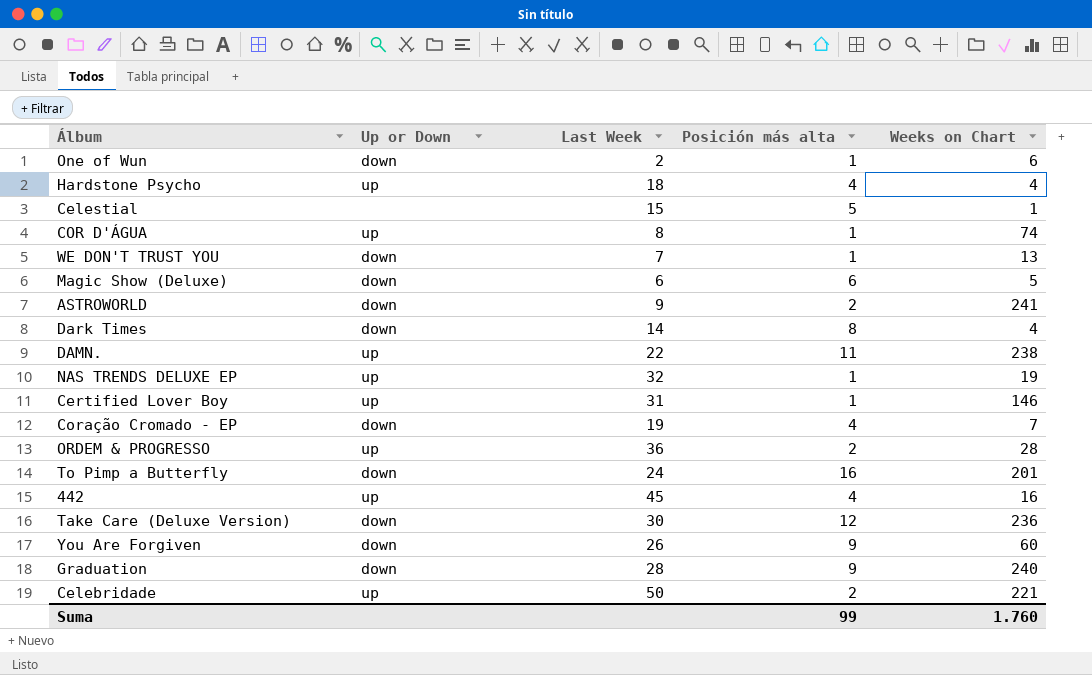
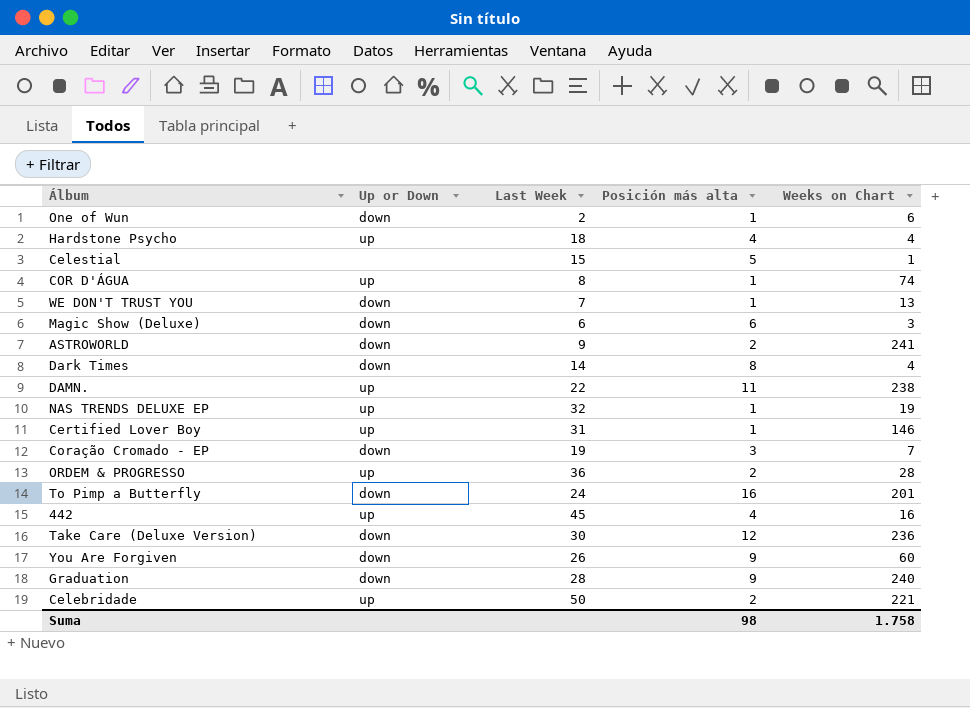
Magic Show (Deluxe) | Weeks on Chart: 5 -> 3
Coração Cromado - EP | Posición más alta: 4 -> 3
Suma | Posición más alta: 99 -> 98
Suma | Weeks on Chart: 1.760 -> 1.758

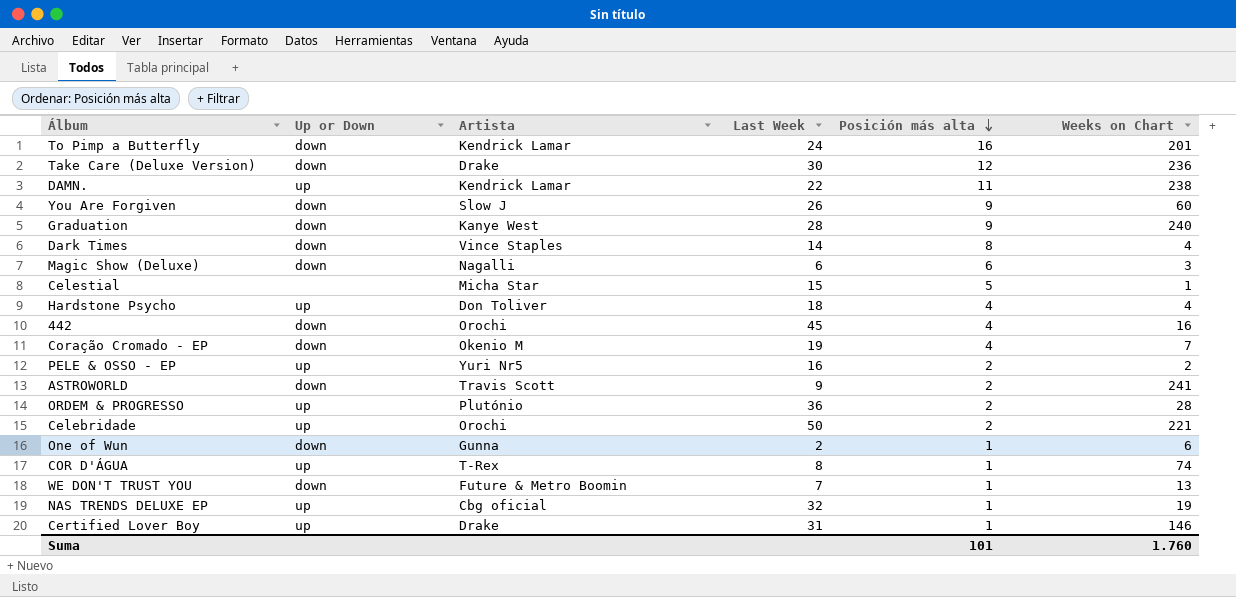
row order: none -> Posición más alta descending
column Artista | position: none -> 3
442 | Up or Down: up -> down
Coração Cromado - EP | Posición más alta: 3 -> 4
row PELE & OSSO - EP: none -> up | Yuri Nr5 | 16 | 2 | 2
Suma | Posición más alta: 98 -> 101
Suma | Weeks on Chart: 1.758 -> 1.760

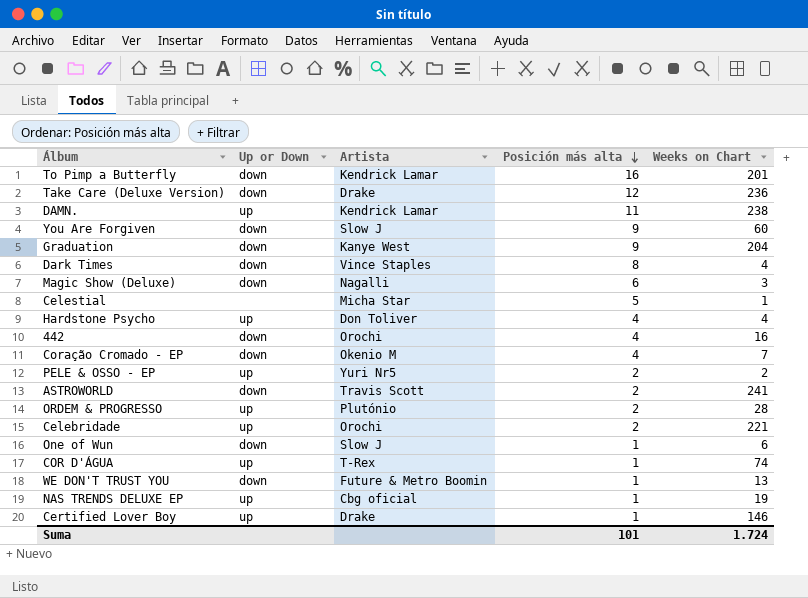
column Last Week | position: 4 -> none
Graduation | Weeks on Chart: 240 -> 204
One of Wun | Artista: Gunna -> Slow J
Suma | Weeks on Chart: 1.760 -> 1.724

